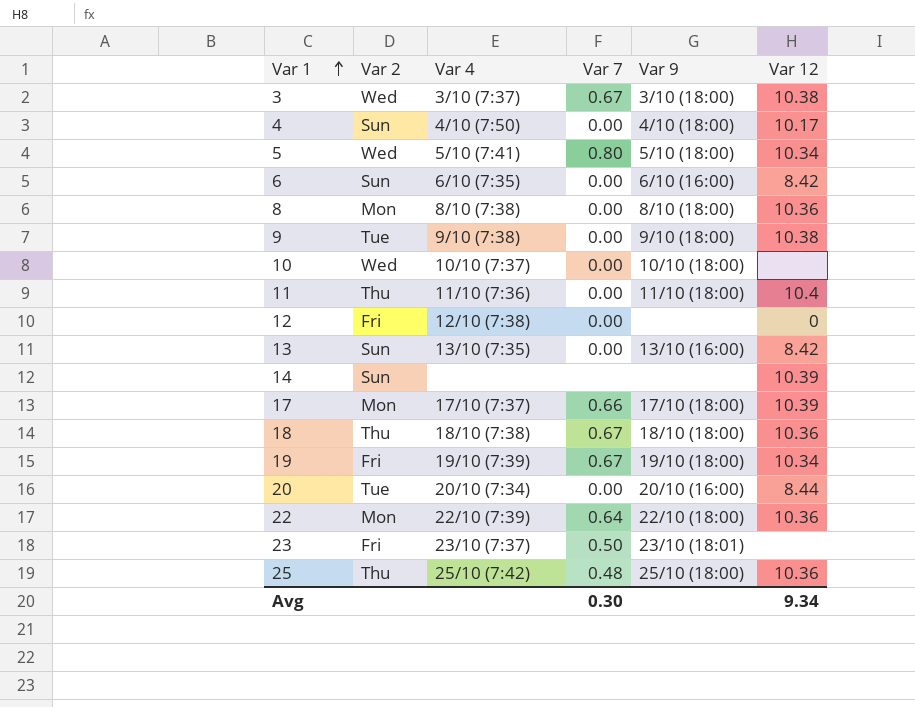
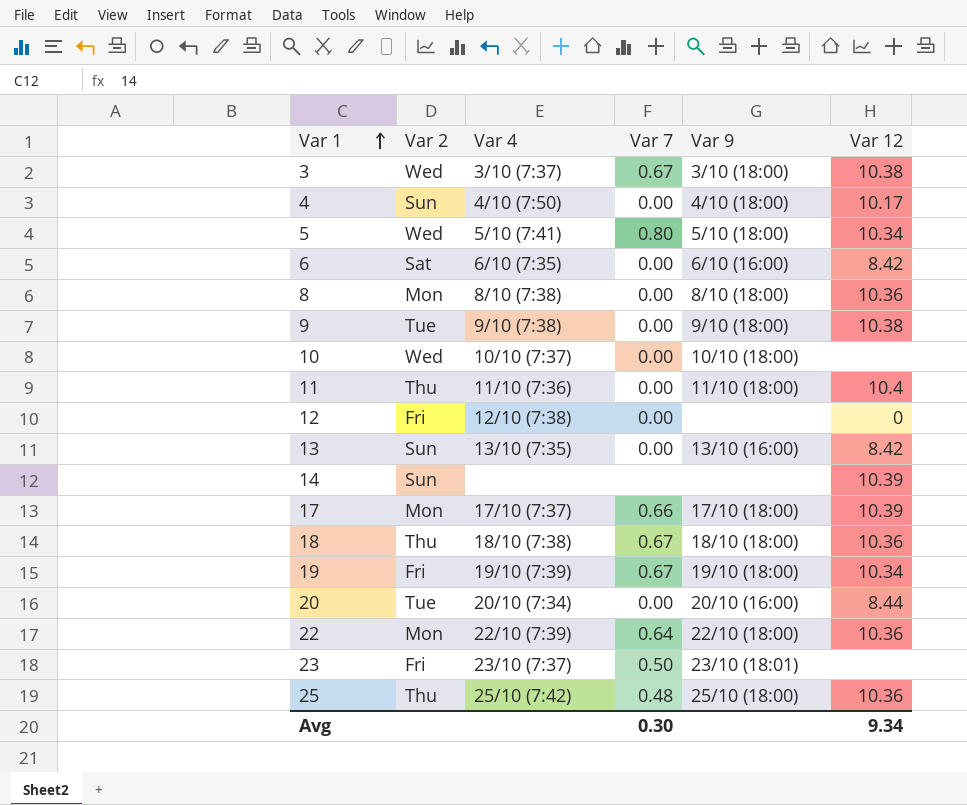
6 | Var 2: Sun -> Sat

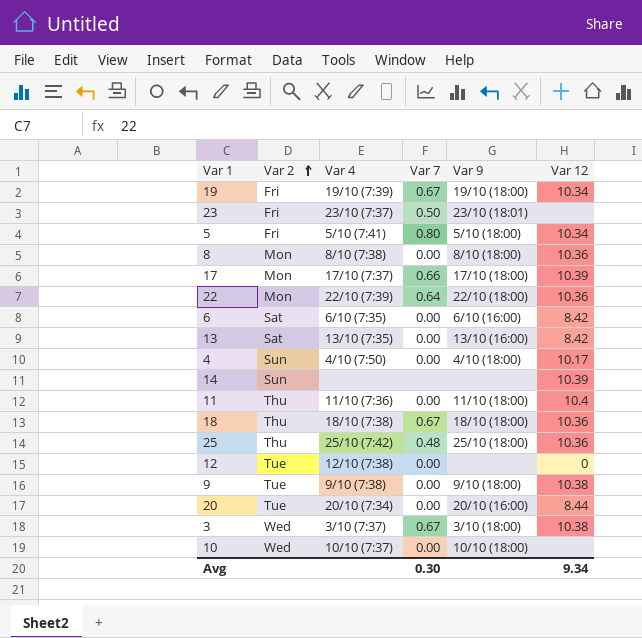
row order: Var 1 ascending -> Var 2 ascending
5 | Var 2: Wed -> Fri
13 | Var 2: Sun -> Sat
12 | Var 2: Fri -> Tue

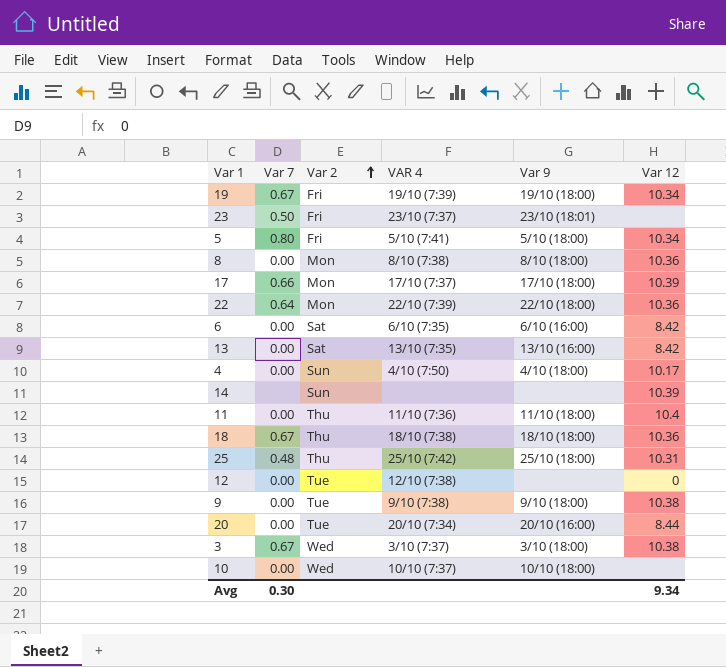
column Var 7 | position: 4 -> 2
column name: Var 4 -> VAR 4
25 | Var 12: 10.36 -> 10.31

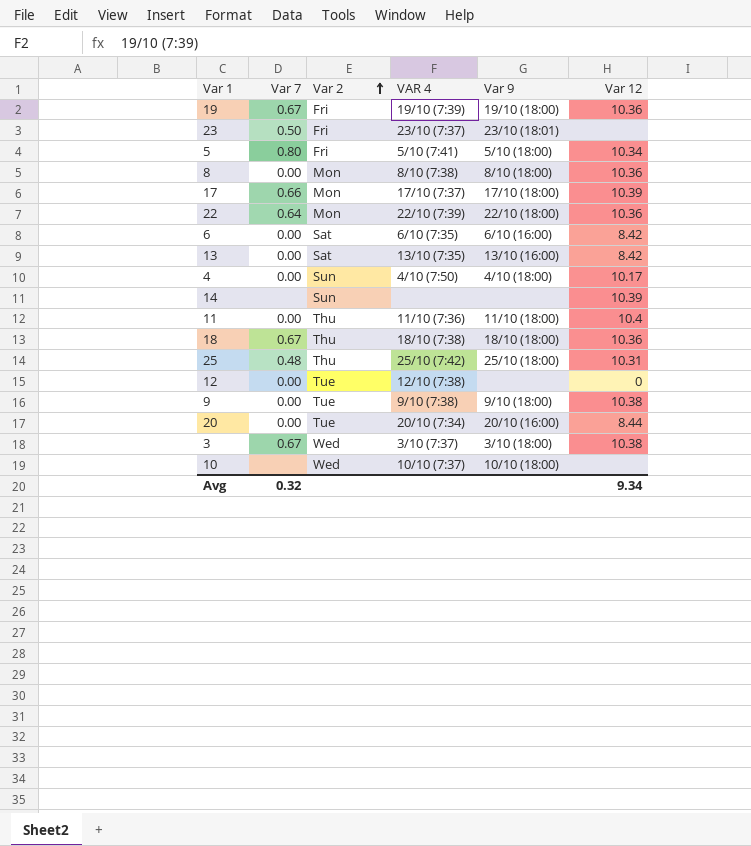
19 | Var 12: 10.34 -> 10.36
10 | Var 7: 0.00 -> none
Avg | Var 7: 0.30 -> 0.32

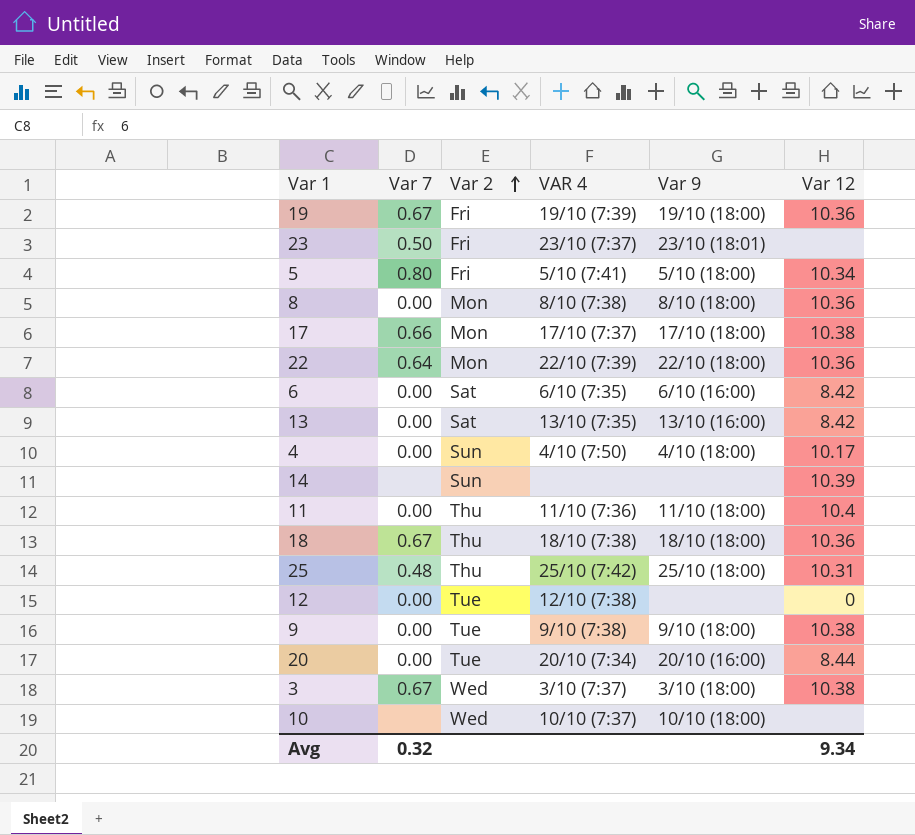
17 | Var 12: 10.39 -> 10.38

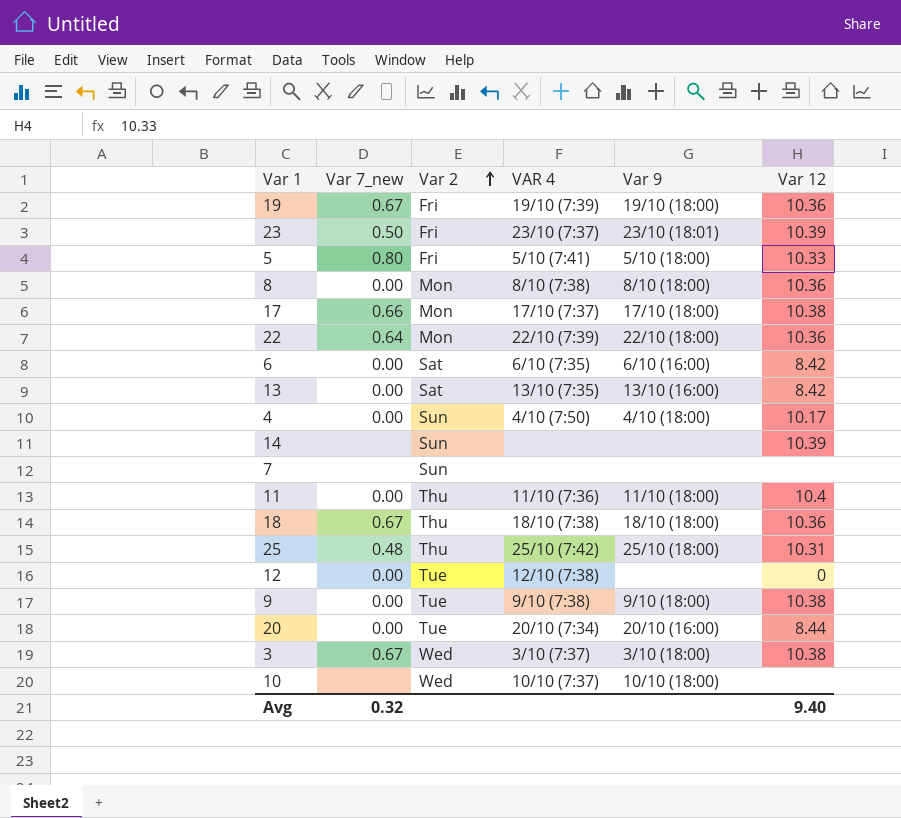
column name: Var 7 -> Var 7_new
23 | Var 12: none -> 10.39
5 | Var 12: 10.34 -> 10.33
row 7: none -> none | Sun | none | none | none
Avg | Var 12: 9.34 -> 9.40

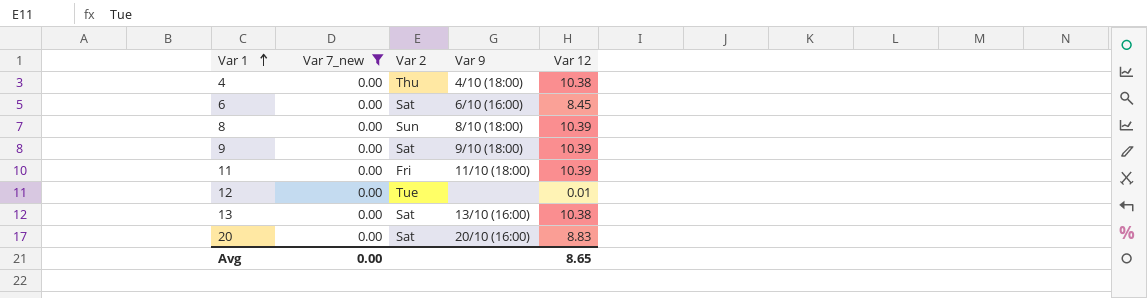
filter: none -> Var 7_new = 0.00
row order: Var 2 ascending -> Var 1 ascending
column VAR 4 | position: 4 -> none
4 | Var 2: Sun -> Thu
4 | Var 12: 10.17 -> 10.38
6 | Var 12: 8.42 -> 8.45
8 | Var 2: Mon -> Sun
8 | Var 12: 10.36 -> 10.39
9 | Var 2: Tue -> Sat
9 | Var 12: 10.38 -> 10.39
11 | Var 2: Thu -> Fri
11 | Var 12: 10.4 -> 10.39
12 | Var 12: 0 -> 0.01
13 | Var 12: 8.42 -> 10.38
20 | Var 2: Tue -> Sat
20 | Var 12: 8.44 -> 8.83
Avg | Var 7_new: 0.32 -> 0.00
Avg | Var 12: 9.40 -> 8.65

